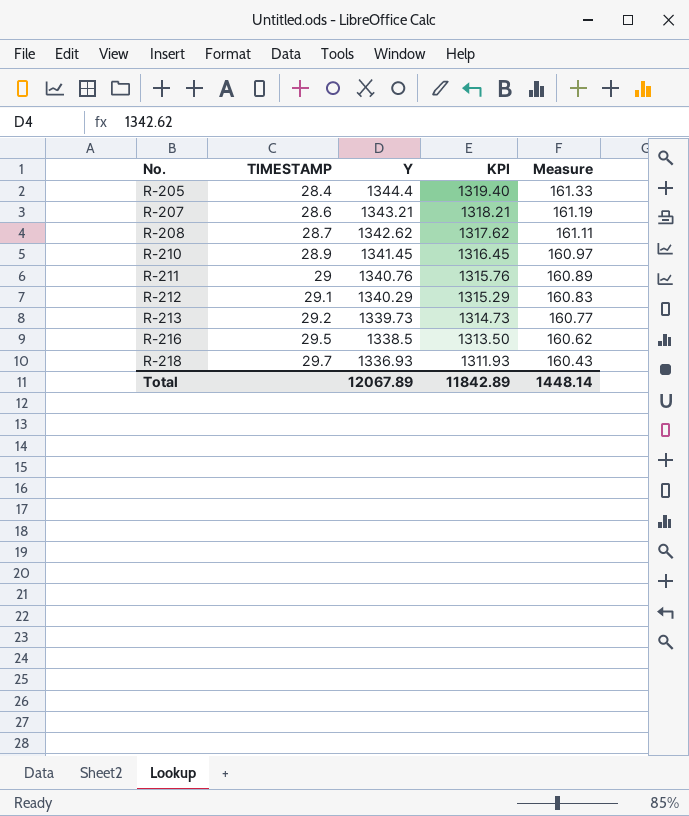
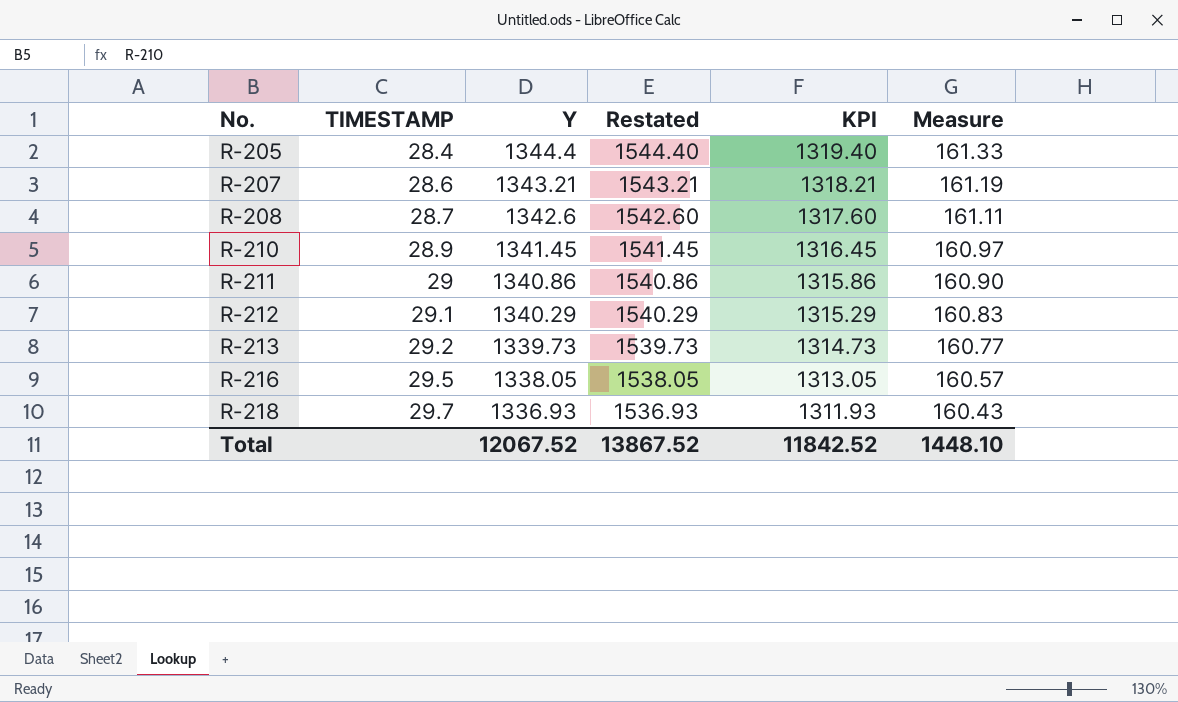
column Restated | formula: none -> [Y] + 200
R-208 | Y: 1342.62 -> 1342.6
R-208 | KPI: 1317.62 -> 1317.60
R-211 | Y: 1340.76 -> 1340.86
R-211 | KPI: 1315.76 -> 1315.86
R-211 | Measure: 160.89 -> 160.90
R-216 | Y: 1338.5 -> 1338.05
R-216 | KPI: 1313.50 -> 1313.05
R-216 | Measure: 160.62 -> 160.57
Total | Y: 12067.89 -> 12067.52
Total | KPI: 11842.89 -> 11842.52
Total | Measure: 1448.14 -> 1448.10

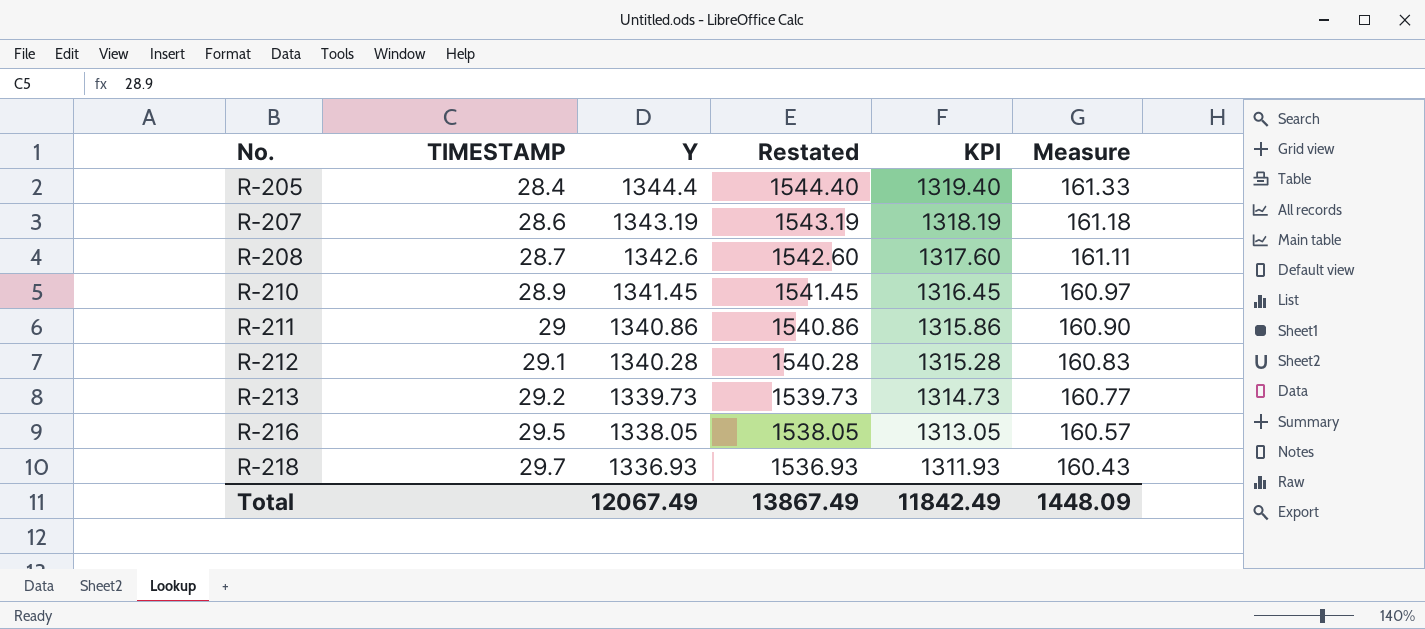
R-207 | Y: 1343.21 -> 1343.19
R-207 | Restated: 1543.21 -> 1543.19
R-207 | KPI: 1318.21 -> 1318.19
R-207 | Measure: 161.19 -> 161.18
R-212 | Y: 1340.29 -> 1340.28
R-212 | Restated: 1540.29 -> 1540.28
R-212 | KPI: 1315.29 -> 1315.28
Total | Y: 12067.52 -> 12067.49
Total | Restated: 13867.52 -> 13867.49
Total | KPI: 11842.52 -> 11842.49
Total | Measure: 1448.10 -> 1448.09

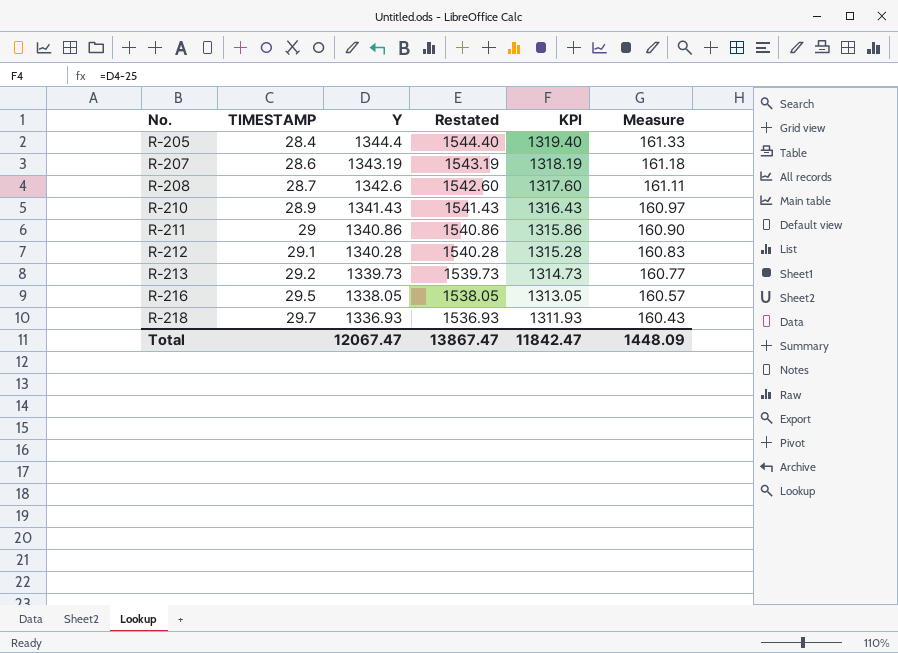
R-210 | Y: 1341.45 -> 1341.43
R-210 | Restated: 1541.45 -> 1541.43
R-210 | KPI: 1316.45 -> 1316.43
Total | Y: 12067.49 -> 12067.47
Total | Restated: 13867.49 -> 13867.47
Total | KPI: 11842.49 -> 11842.47

